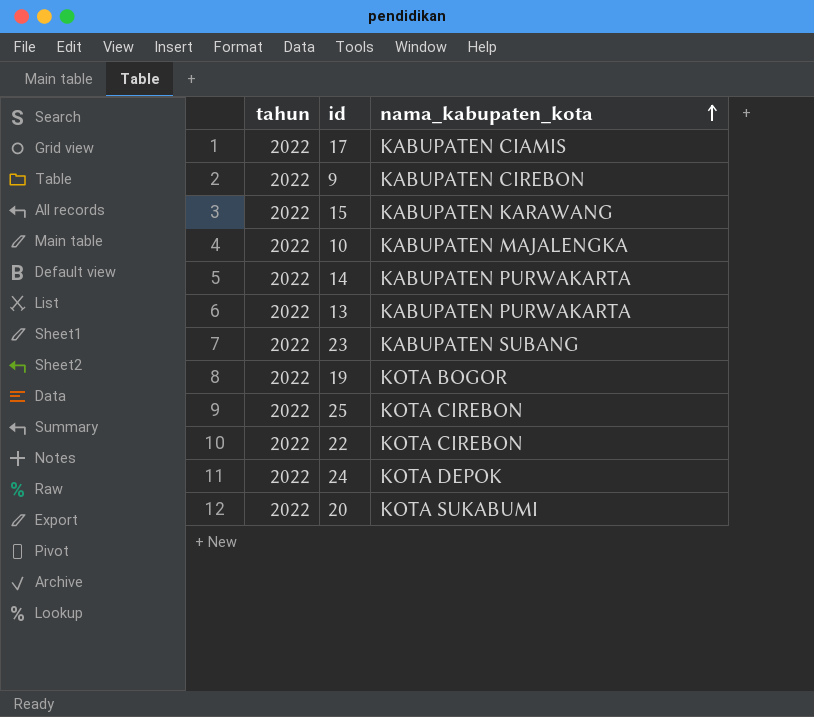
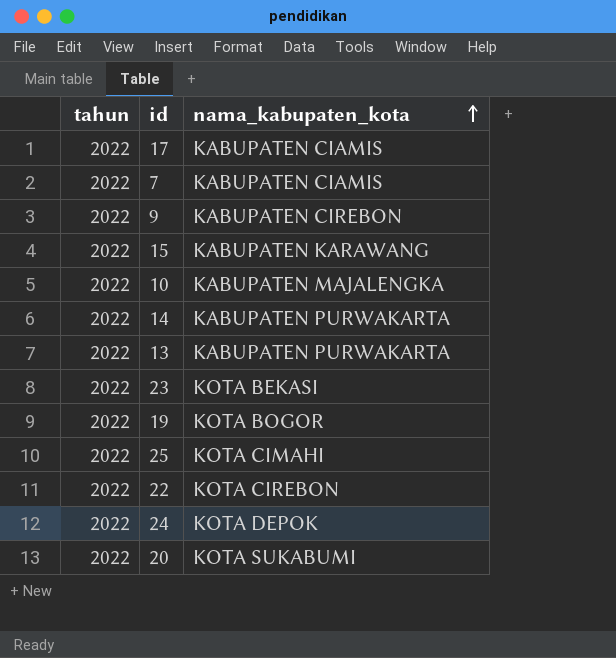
row 7: none -> 2022 | KABUPATEN CIAMIS
23 | nama_kabupaten_kota: KABUPATEN SUBANG -> KOTA BEKASI
25 | nama_kabupaten_kota: KOTA CIREBON -> KOTA CIMAHI

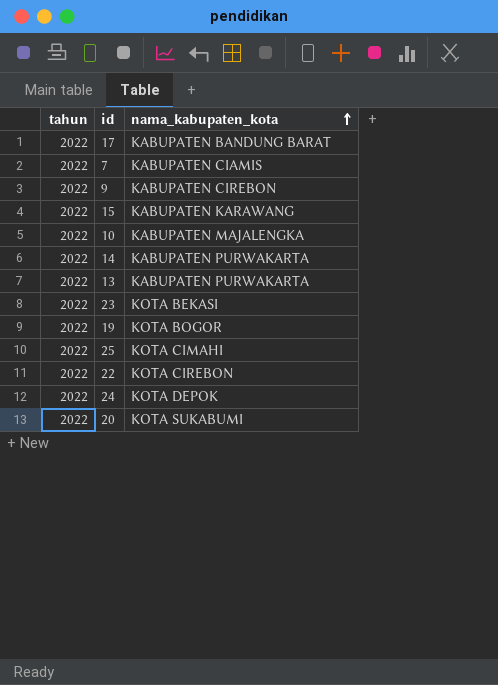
17 | nama_kabupaten_kota: KABUPATEN CIAMIS -> KABUPATEN BANDUNG BARAT

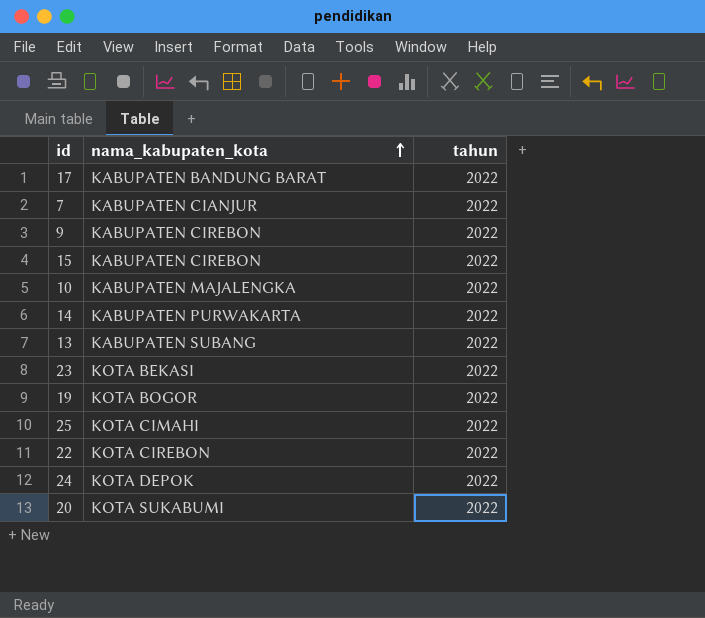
column tahun | position: 1 -> 3
7 | nama_kabupaten_kota: KABUPATEN CIAMIS -> KABUPATEN CIANJUR
15 | nama_kabupaten_kota: KABUPATEN KARAWANG -> KABUPATEN CIREBON
13 | nama_kabupaten_kota: KABUPATEN PURWAKARTA -> KABUPATEN SUBANG

